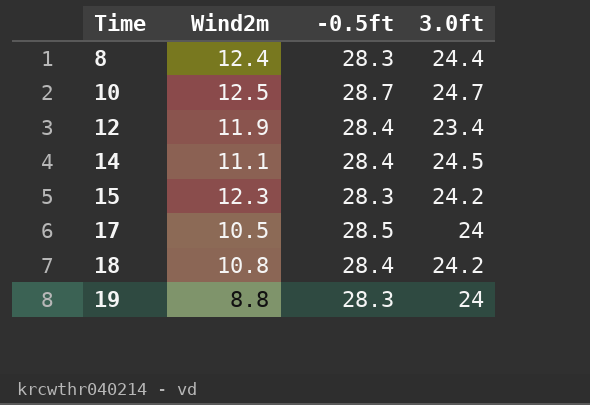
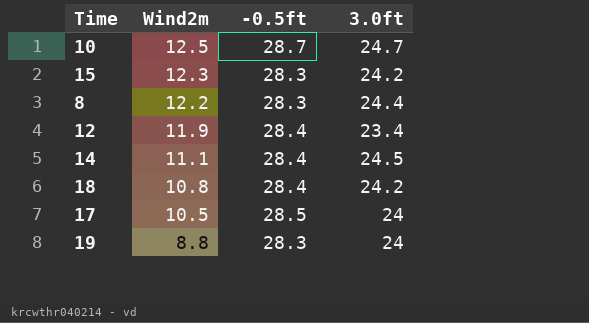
row order: Time ascending -> Wind2m descending
8 | Wind2m: 12.4 -> 12.2

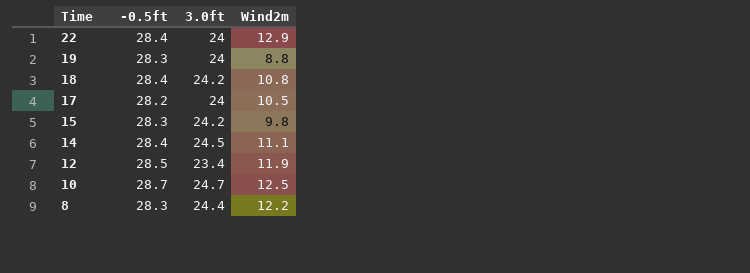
row order: Wind2m descending -> Time descending
column Wind2m | position: 2 -> 4
row 22: none -> 28.4 | 24 | 12.9
17 | -0.5ft: 28.5 -> 28.2
15 | Wind2m: 12.3 -> 9.8
12 | -0.5ft: 28.4 -> 28.5

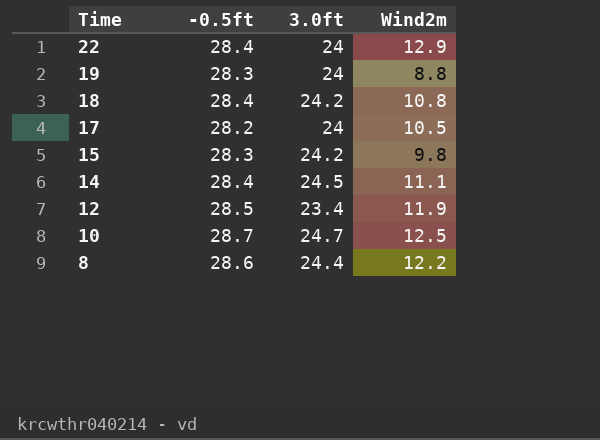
8 | -0.5ft: 28.3 -> 28.6

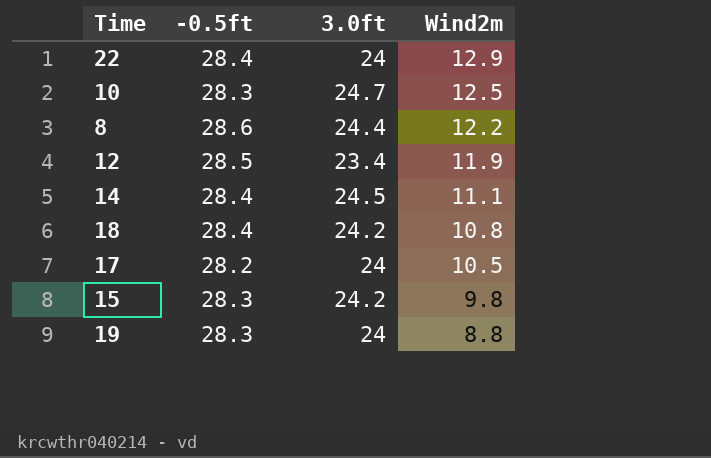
row order: Time descending -> Wind2m descending
10 | -0.5ft: 28.7 -> 28.3

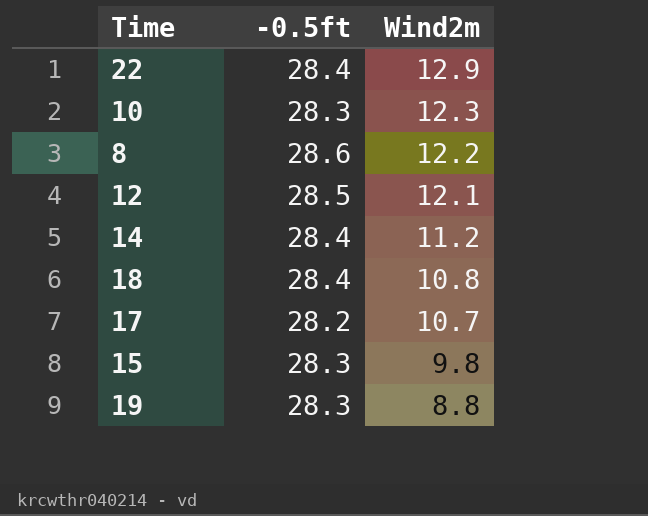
column 3.0ft | position: 3 -> none
10 | Wind2m: 12.5 -> 12.3
12 | Wind2m: 11.9 -> 12.1
14 | Wind2m: 11.1 -> 11.2
17 | Wind2m: 10.5 -> 10.7

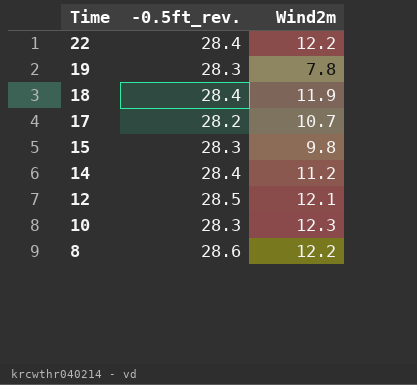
row order: Wind2m descending -> Time descending
column name: -0.5ft -> -0.5ft_rev.
22 | Wind2m: 12.9 -> 12.2
19 | Wind2m: 8.8 -> 7.8
18 | Wind2m: 10.8 -> 11.9

